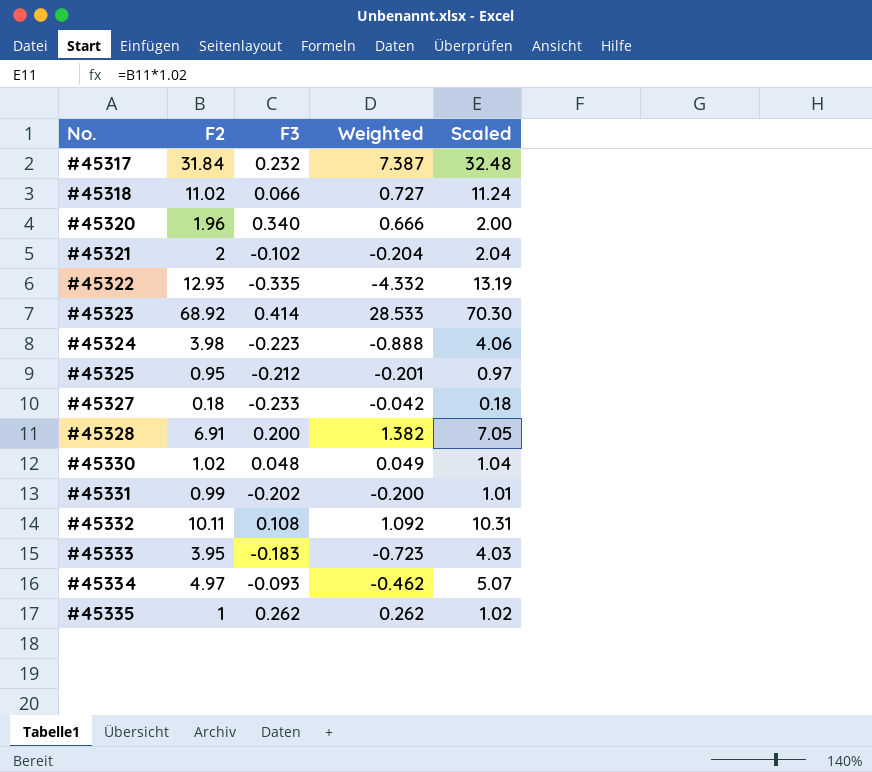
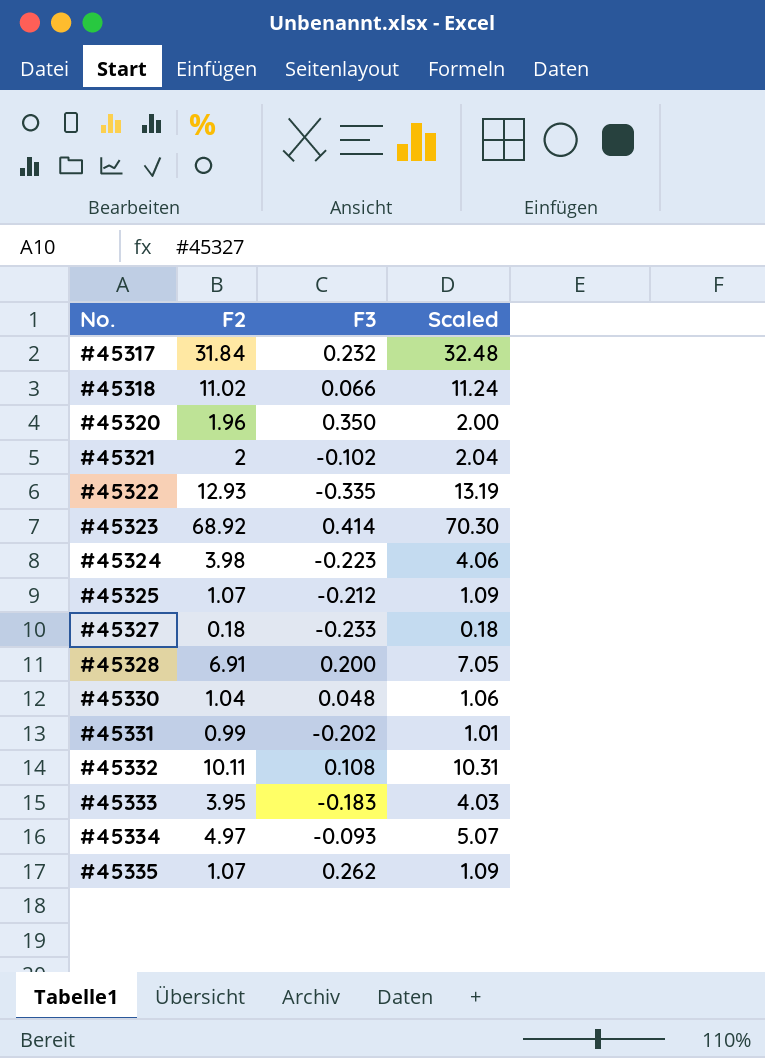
column Weighted | formula: [F2] * [F3] -> none
#45320 | F3: 0.340 -> 0.350
#45325 | F2: 0.95 -> 1.07
#45325 | Scaled: 0.97 -> 1.09
#45330 | F2: 1.02 -> 1.04
#45330 | Scaled: 1.04 -> 1.06
#45335 | F2: 1 -> 1.07
#45335 | Scaled: 1.02 -> 1.09

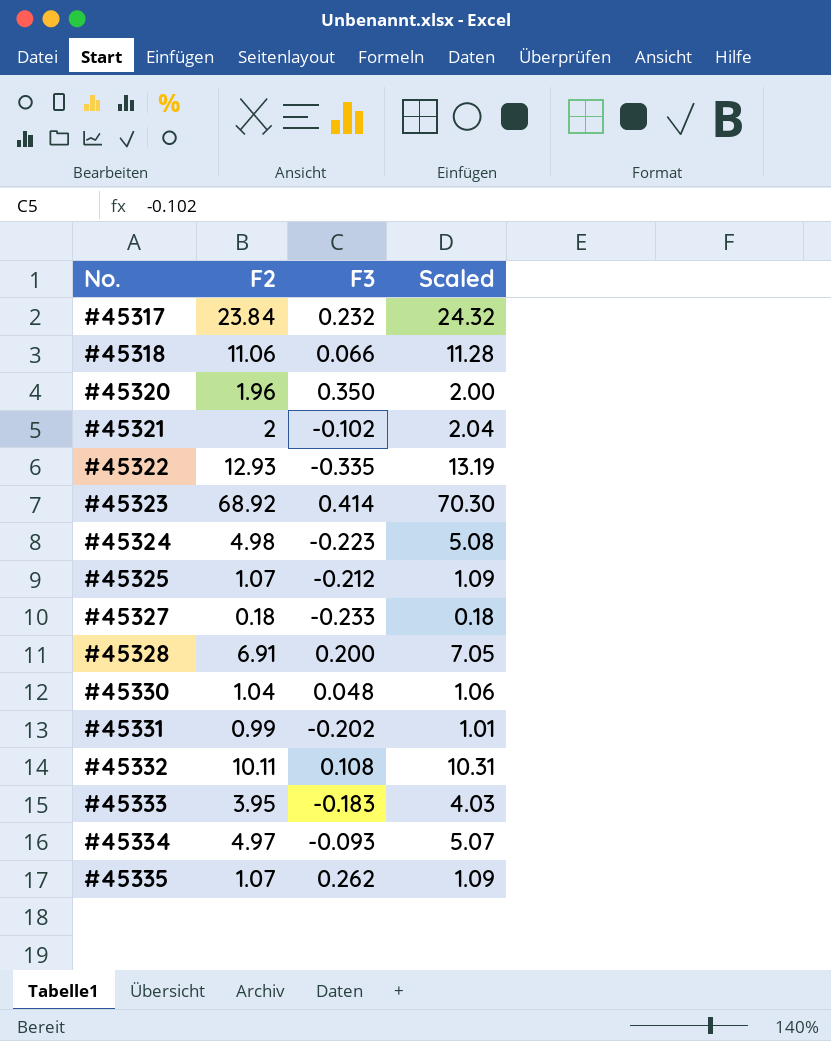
#45317 | F2: 31.84 -> 23.84
#45317 | Scaled: 32.48 -> 24.32
#45318 | F2: 11.02 -> 11.06
#45318 | Scaled: 11.24 -> 11.28
#45324 | F2: 3.98 -> 4.98
#45324 | Scaled: 4.06 -> 5.08

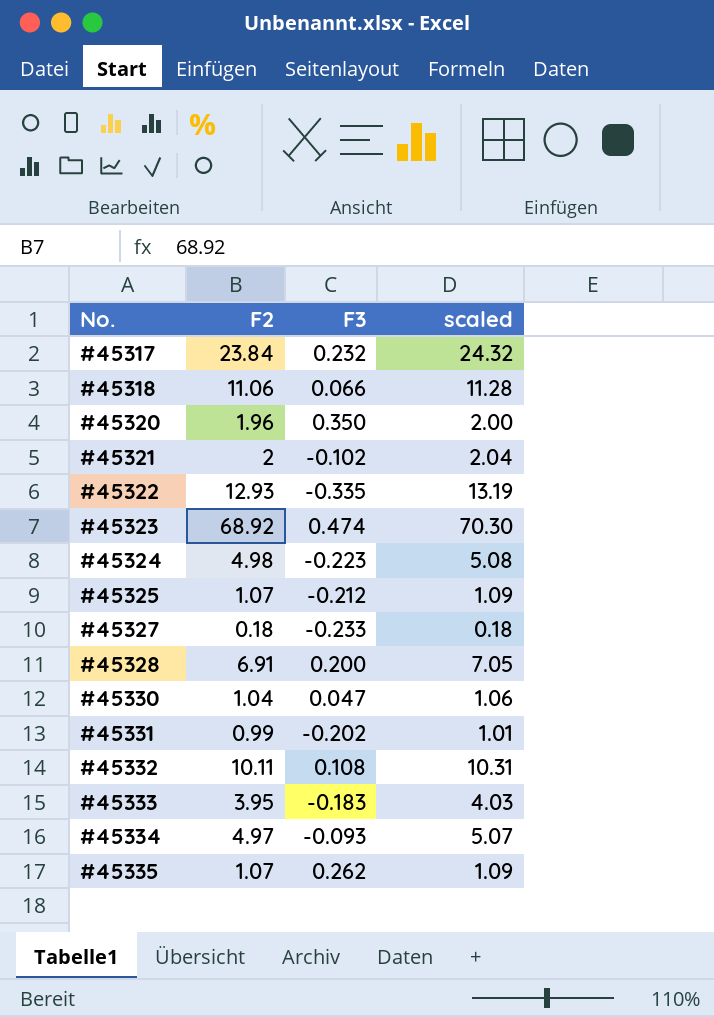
column name: Scaled -> scaled
#45323 | F3: 0.414 -> 0.474
#45330 | F3: 0.048 -> 0.047

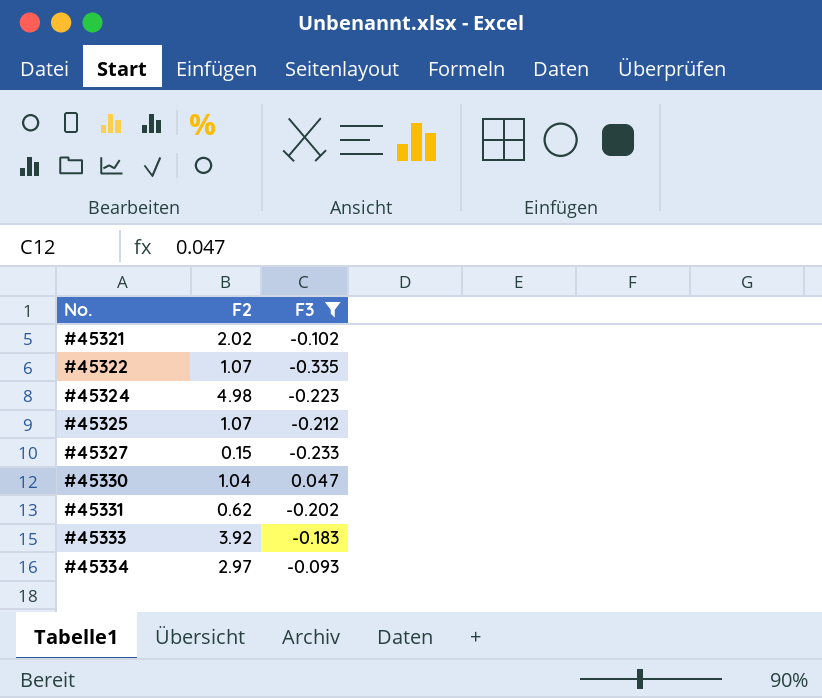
filter: none -> F3 <= 0.047
column scaled | formula: [F2] * 1.02 -> none
#45321 | F2: 2 -> 2.02
#45322 | F2: 12.93 -> 1.07
#45327 | F2: 0.18 -> 0.15
#45331 | F2: 0.99 -> 0.62
#45333 | F2: 3.95 -> 3.92
#45334 | F2: 4.97 -> 2.97

